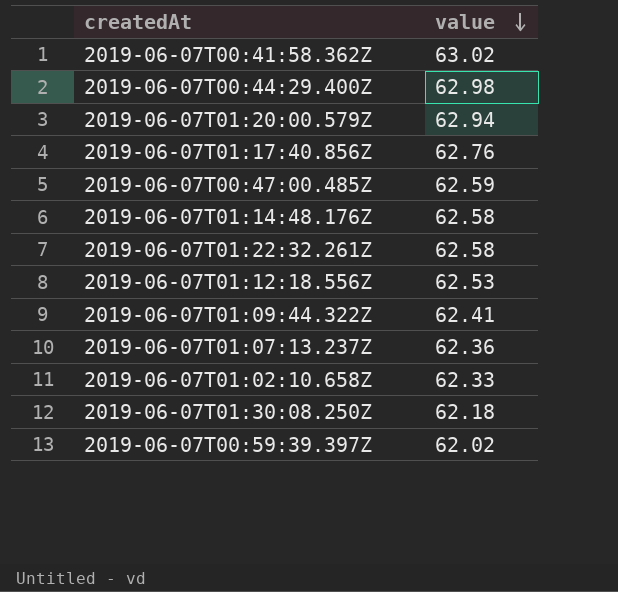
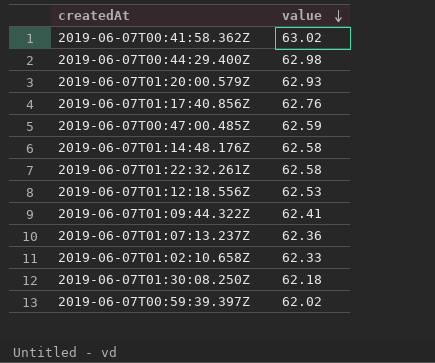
2019-06-07T01:20:00.579Z | value: 62.94 -> 62.93

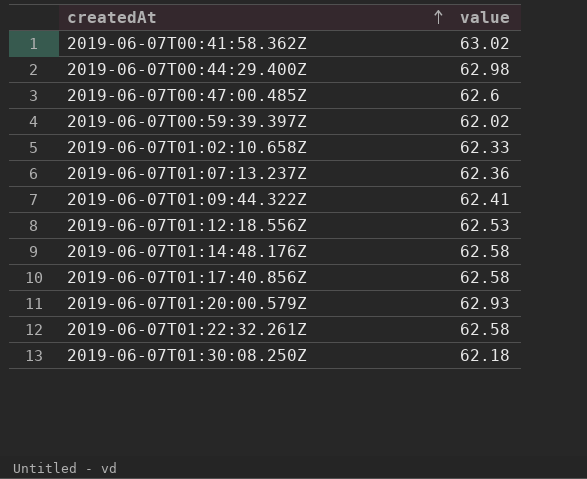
row order: value descending -> createdAt ascending
2019-06-07T00:47:00.485Z | value: 62.59 -> 62.6
2019-06-07T01:17:40.856Z | value: 62.76 -> 62.58

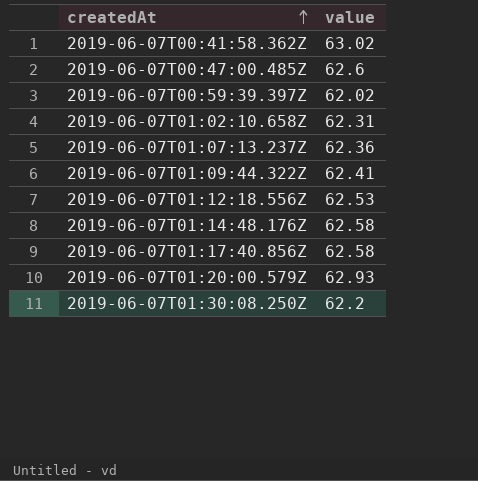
row 2019-06-07T00:44:29.400Z: 62.98 -> none
row 2019-06-07T01:22:32.261Z: 62.58 -> none
2019-06-07T01:02:10.658Z | value: 62.33 -> 62.31
2019-06-07T01:30:08.250Z | value: 62.18 -> 62.2

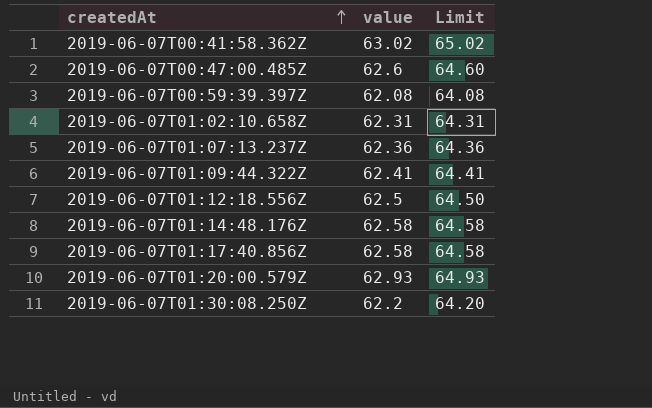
column Limit | formula: none -> [value] + 2
2019-06-07T00:59:39.397Z | value: 62.02 -> 62.08
2019-06-07T01:12:18.556Z | value: 62.53 -> 62.5

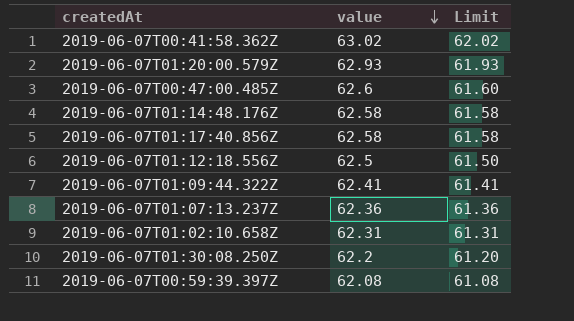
row order: createdAt ascending -> value descending
column Limit | formula: [value] + 2 -> [value] - 1

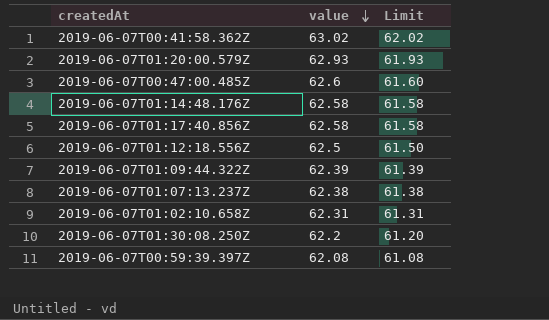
2019-06-07T01:09:44.322Z | value: 62.41 -> 62.39
2019-06-07T01:09:44.322Z | Limit: 61.41 -> 61.39
2019-06-07T01:07:13.237Z | value: 62.36 -> 62.38
2019-06-07T01:07:13.237Z | Limit: 61.36 -> 61.38

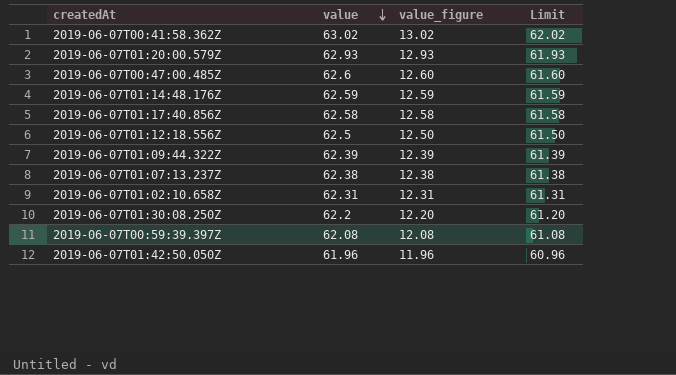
column value_figure | formula: none -> [value] - 50
2019-06-07T01:14:48.176Z | value: 62.58 -> 62.59
2019-06-07T01:14:48.176Z | Limit: 61.58 -> 61.59
row 2019-06-07T01:42:50.050Z: none -> 61.96 | 11.96 | 60.96

